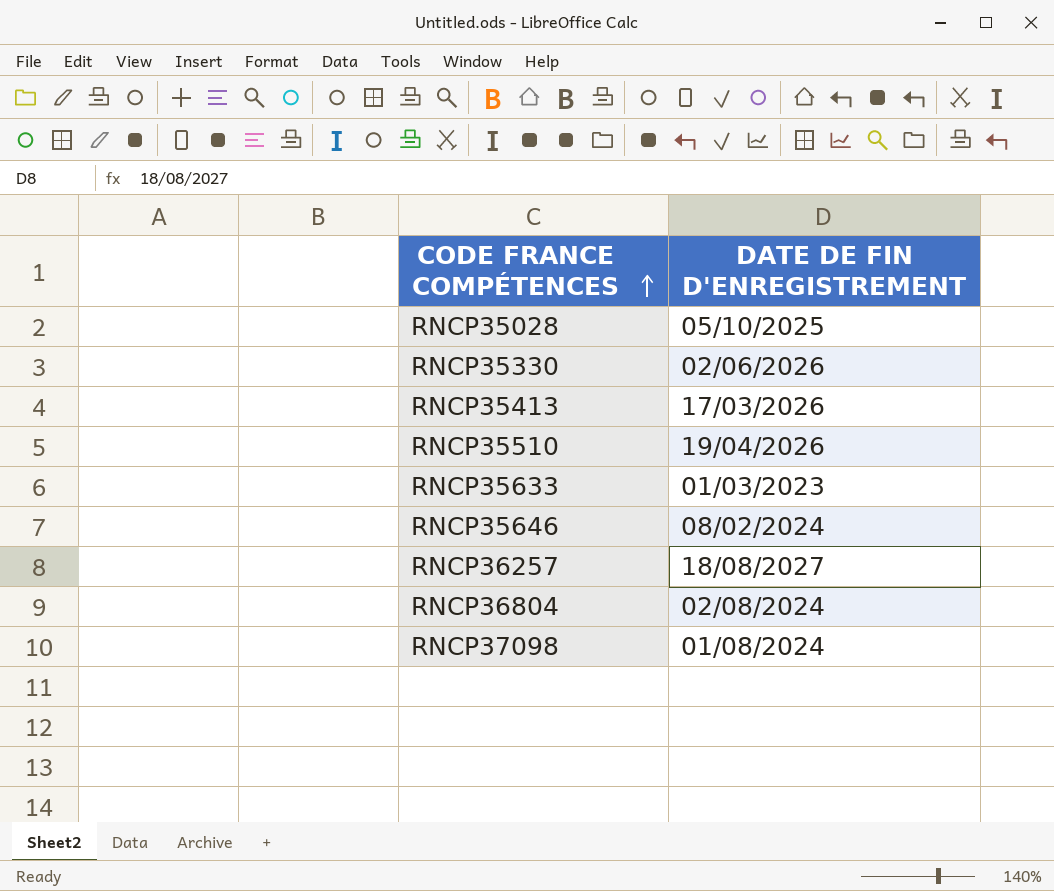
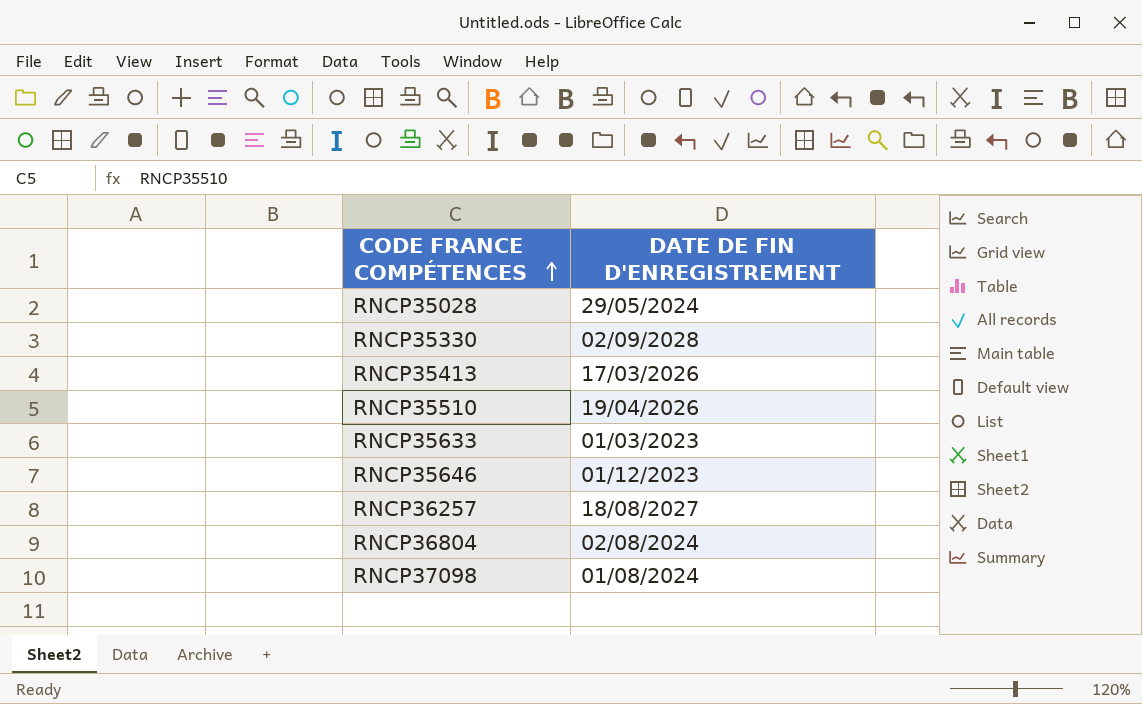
RNCP35028 | DATE DE FIN D'ENREGISTREMENT: 05/10/2025 -> 29/05/2024
RNCP35330 | DATE DE FIN D'ENREGISTREMENT: 02/06/2026 -> 02/09/2028
RNCP35646 | DATE DE FIN D'ENREGISTREMENT: 08/02/2024 -> 01/12/2023

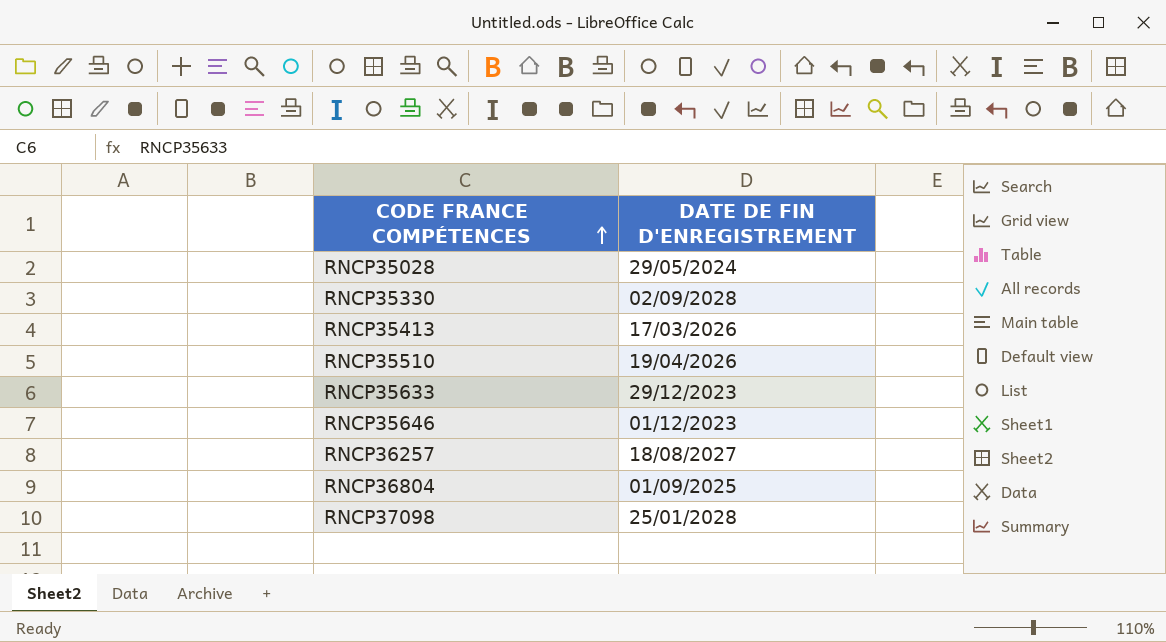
RNCP35633 | DATE DE FIN D'ENREGISTREMENT: 01/03/2023 -> 29/12/2023
RNCP36804 | DATE DE FIN D'ENREGISTREMENT: 02/08/2024 -> 01/09/2025
RNCP37098 | DATE DE FIN D'ENREGISTREMENT: 01/08/2024 -> 25/01/2028

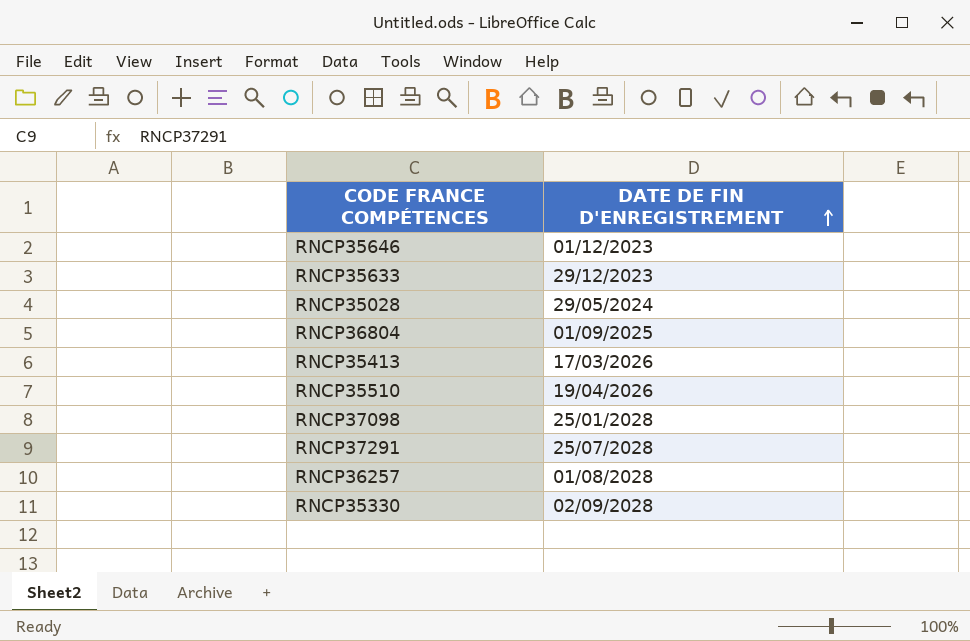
row order: CODE FRANCE COMPÉTENCES ascending -> DATE DE FIN D'ENREGISTREMENT ascending
row RNCP37291: none -> 25/07/2028
RNCP36257 | DATE DE FIN D'ENREGISTREMENT: 18/08/2027 -> 01/08/2028

